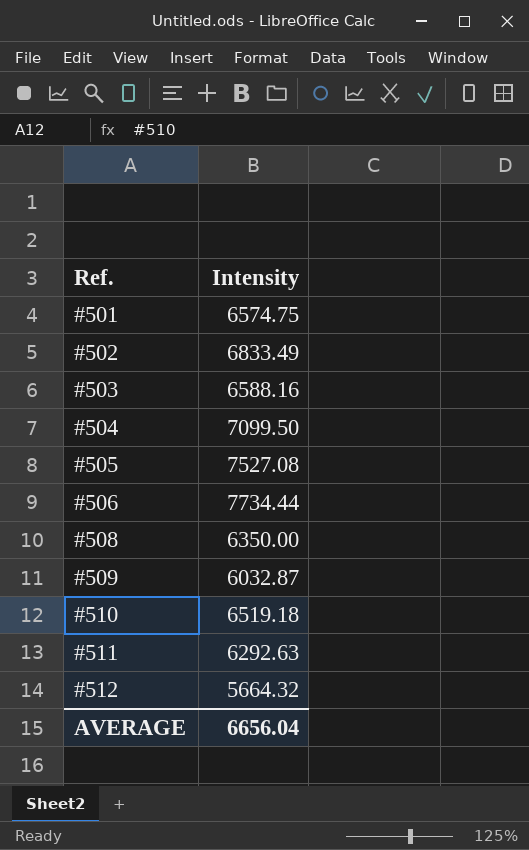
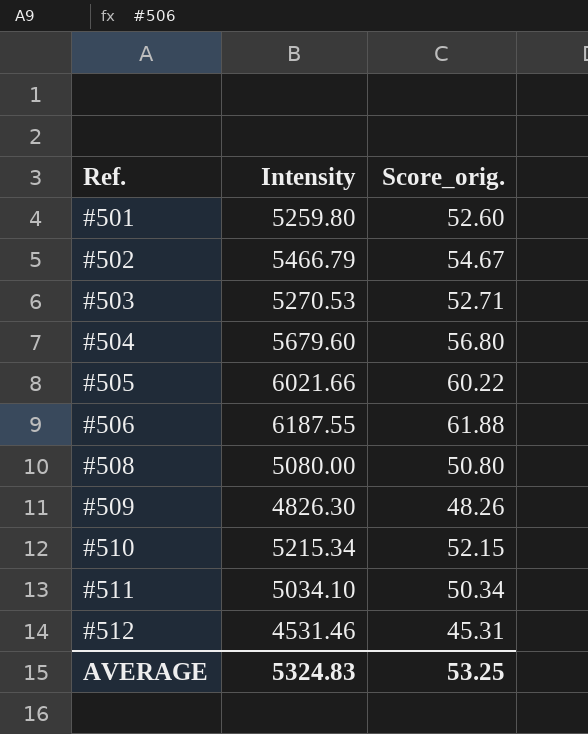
column Score_orig. | formula: none -> [Intensity] * 0.01
#501 | Intensity: 6574.75 -> 5259.80
#502 | Intensity: 6833.49 -> 5466.79
#503 | Intensity: 6588.16 -> 5270.53
#504 | Intensity: 7099.50 -> 5679.60
#505 | Intensity: 7527.08 -> 6021.66
#506 | Intensity: 7734.44 -> 6187.55
#508 | Intensity: 6350.00 -> 5080.00
#509 | Intensity: 6032.87 -> 4826.30
#510 | Intensity: 6519.18 -> 5215.34
#511 | Intensity: 6292.63 -> 5034.10
#512 | Intensity: 5664.32 -> 4531.46
AVERAGE | Intensity: 6656.04 -> 5324.83

